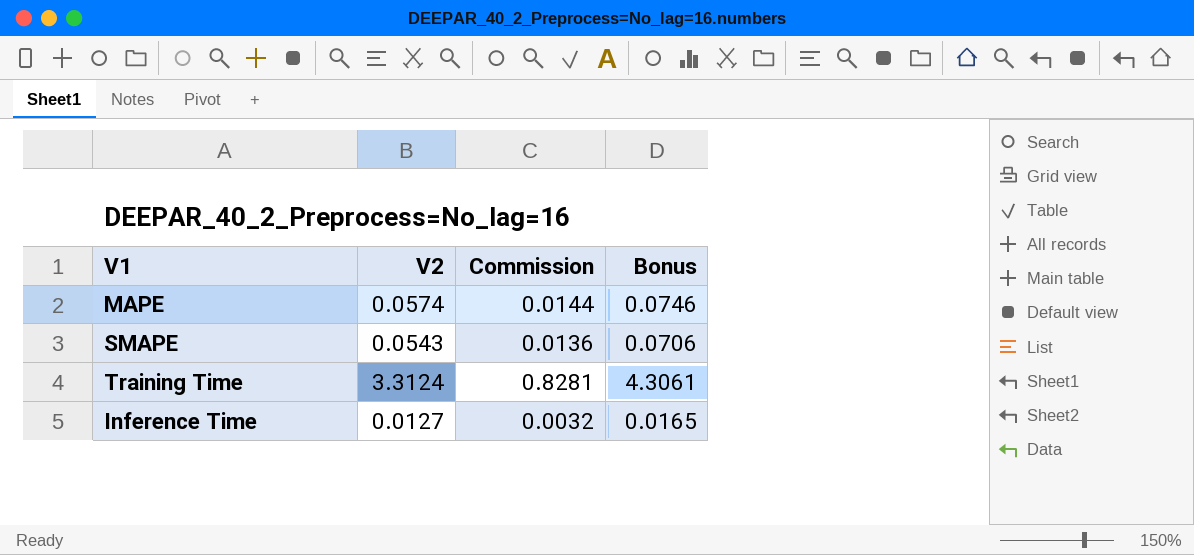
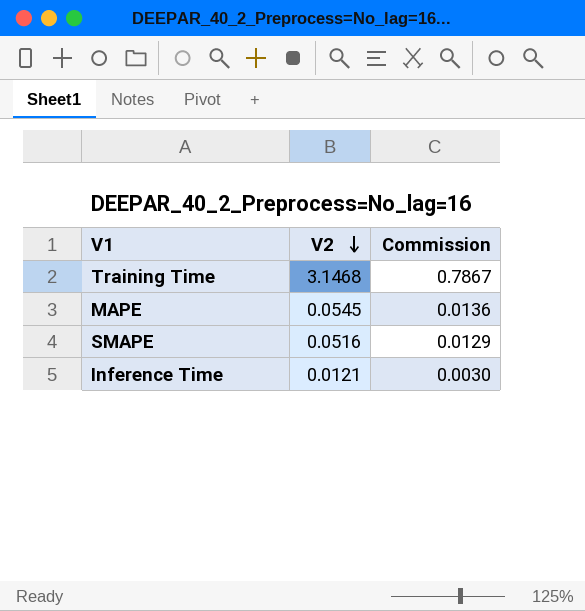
row order: none -> V2 descending
column Bonus | formula: [V2] * 1.3 -> none
Training Time | V2: 3.3124 -> 3.1468
Training Time | Commission: 0.8281 -> 0.7867
MAPE | V2: 0.0574 -> 0.0545
MAPE | Commission: 0.0144 -> 0.0136
SMAPE | V2: 0.0543 -> 0.0516
SMAPE | Commission: 0.0136 -> 0.0129
Inference Time | V2: 0.0127 -> 0.0121
Inference Time | Commission: 0.0032 -> 0.0030

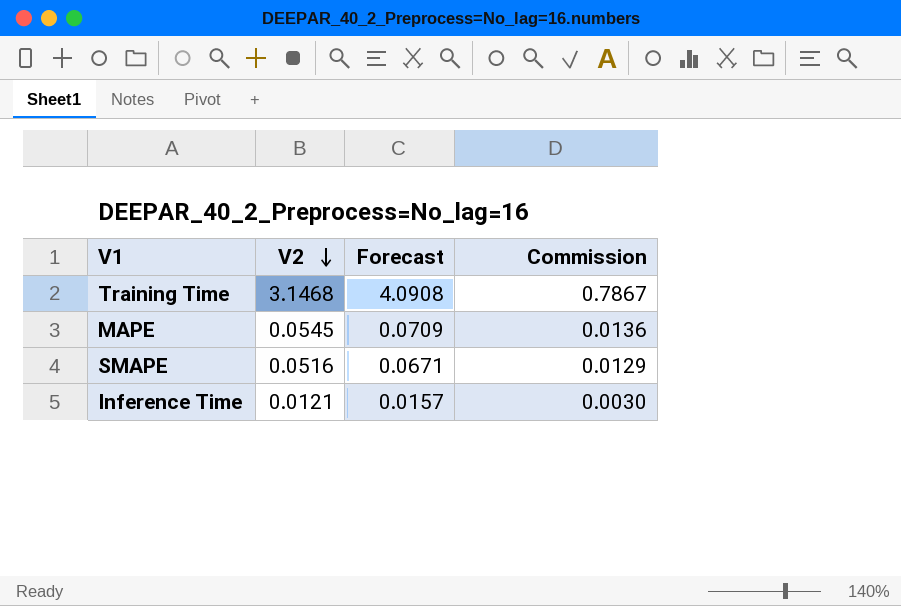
column Forecast | formula: none -> [V2] * 1.3

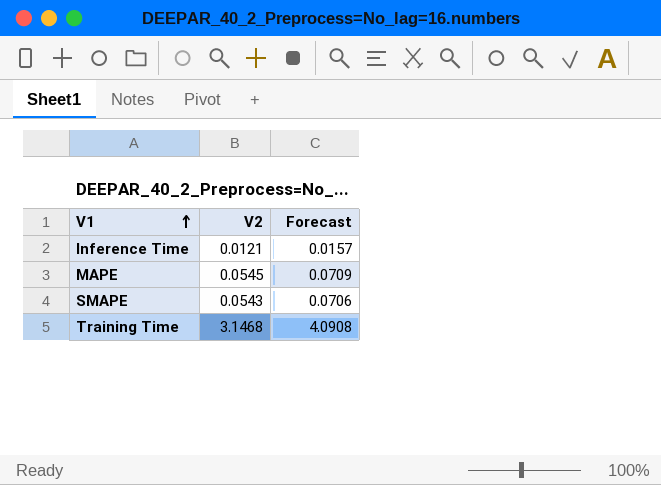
row order: V2 descending -> V1 ascending
column Commission | formula: [V2] * 0.25 -> none
SMAPE | V2: 0.0516 -> 0.0543
SMAPE | Forecast: 0.0671 -> 0.0706

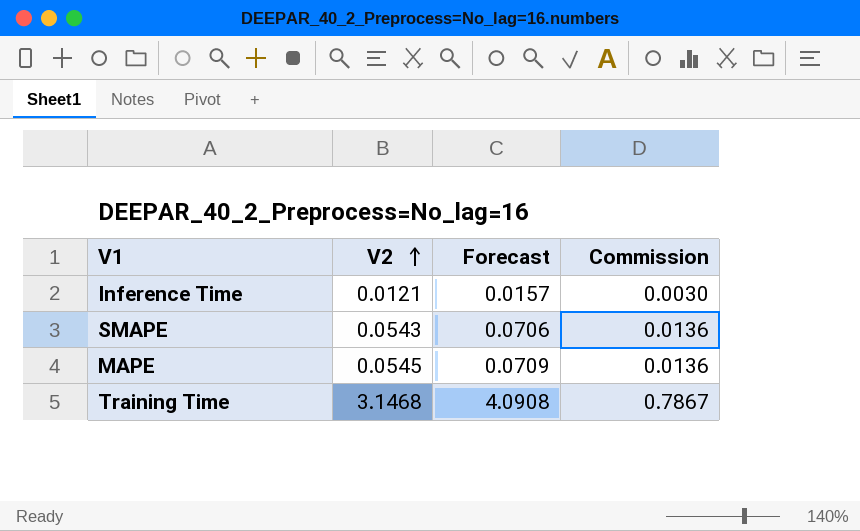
row order: V1 ascending -> V2 ascending
column Commission | formula: none -> [V2] * 0.25

